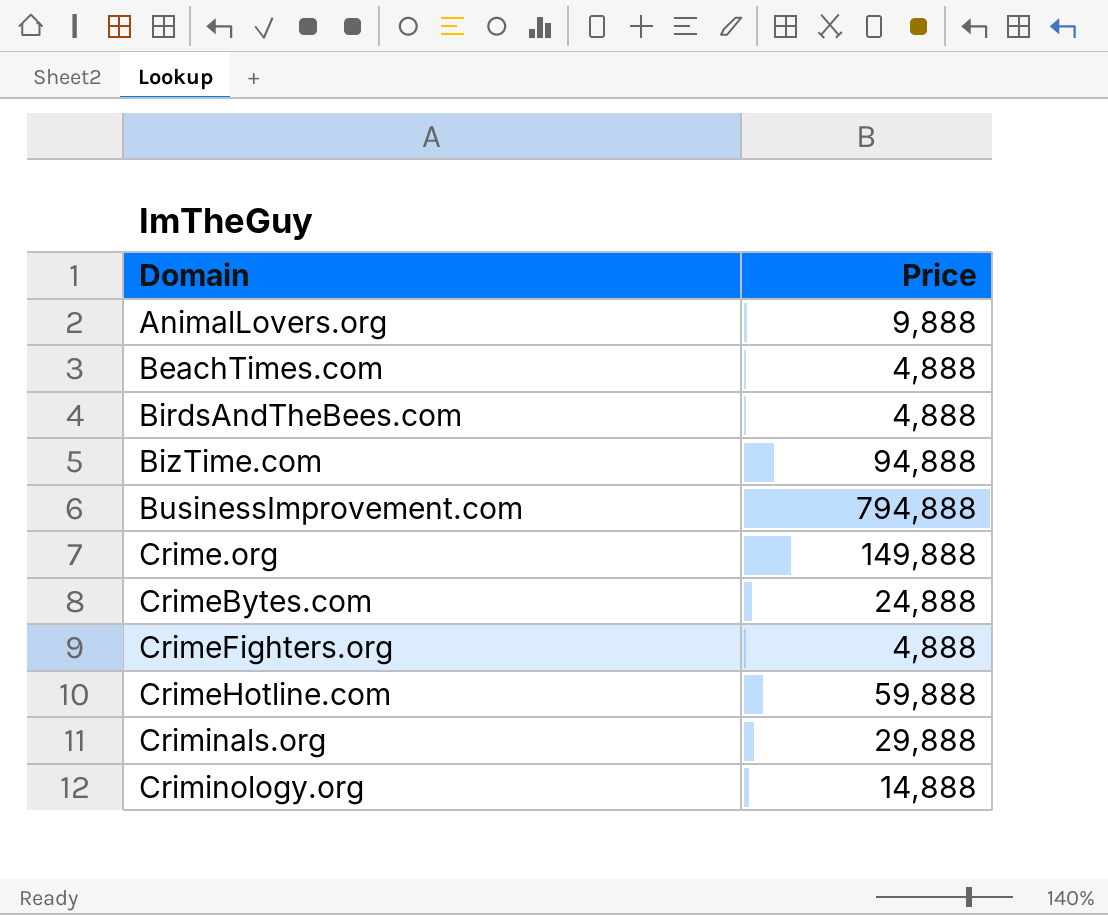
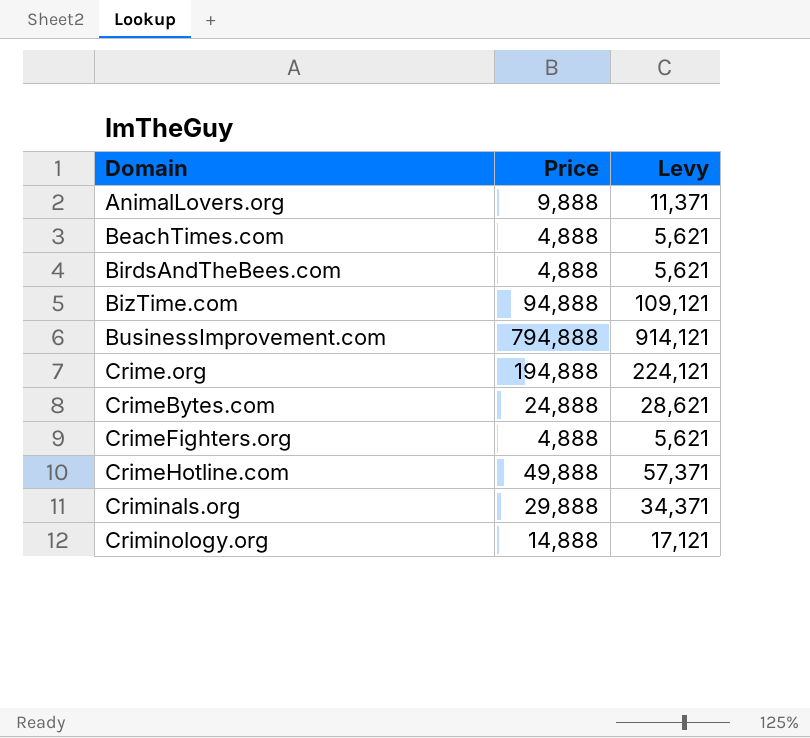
column Levy | formula: none -> [Price] * 1.15
Crime.org | Price: 149,888 -> 194,888
CrimeHotline.com | Price: 59,888 -> 49,888

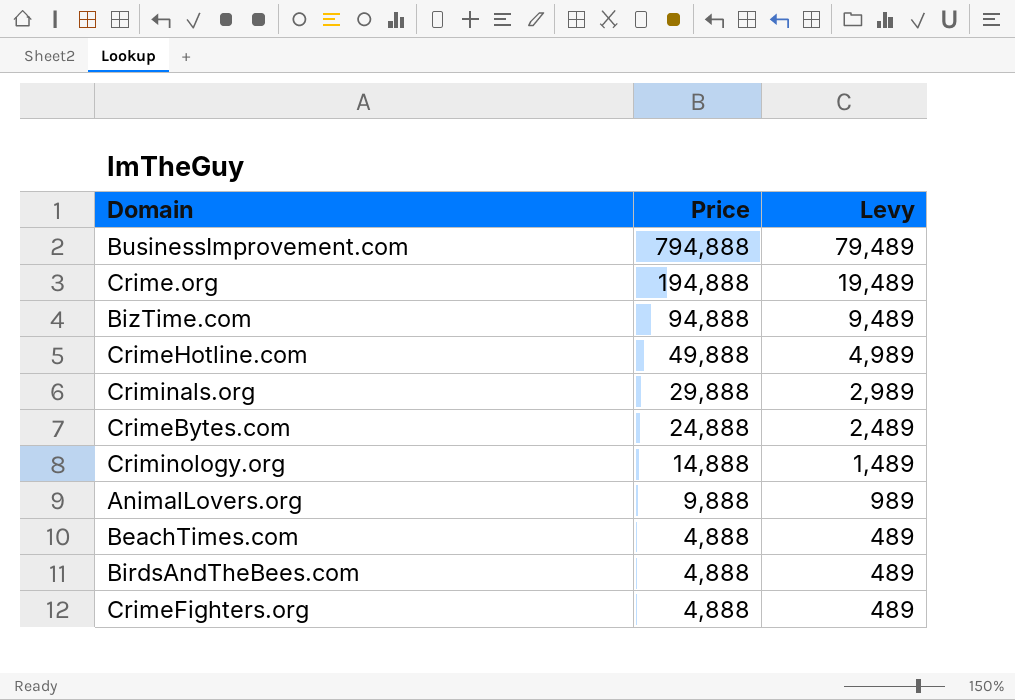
row order: Domain ascending -> Price descending
column Levy | formula: [Price] * 1.15 -> [Price] * 0.1

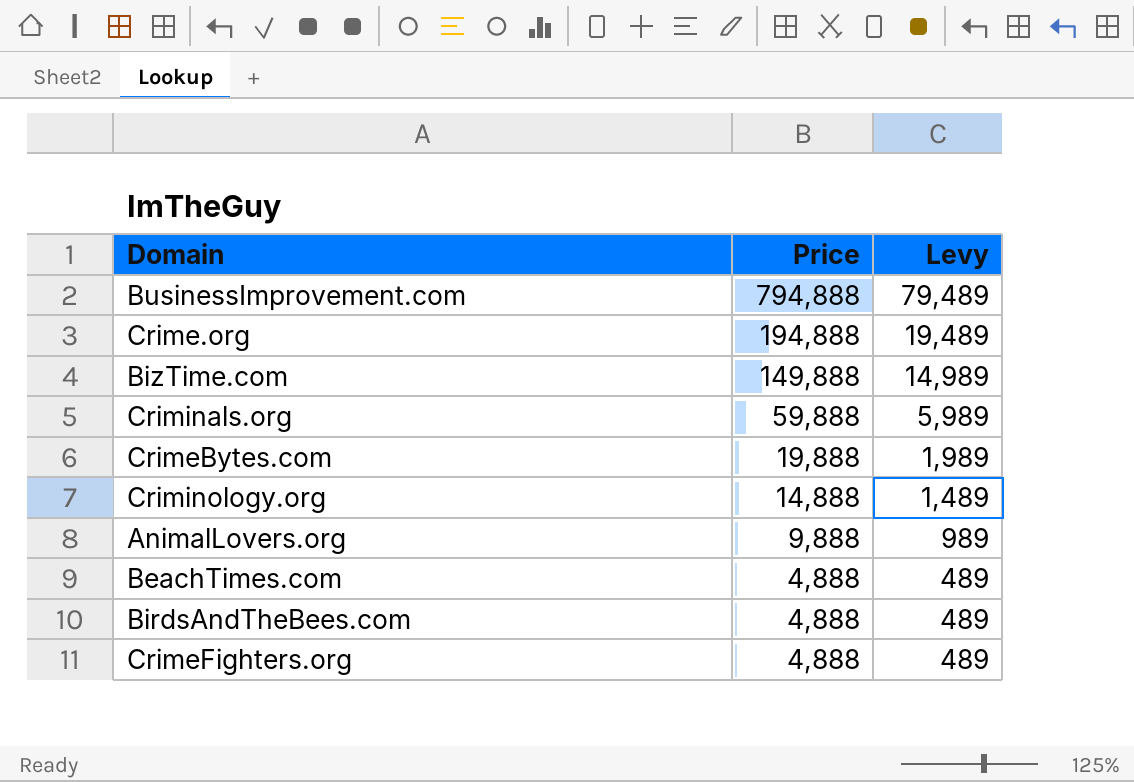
row CrimeHotline.com: 49,888 | 4,989 -> none
BizTime.com | Price: 94,888 -> 149,888
BizTime.com | Levy: 9,489 -> 14,989
Criminals.org | Price: 29,888 -> 59,888
Criminals.org | Levy: 2,989 -> 5,989
CrimeBytes.com | Price: 24,888 -> 19,888
CrimeBytes.com | Levy: 2,489 -> 1,989

